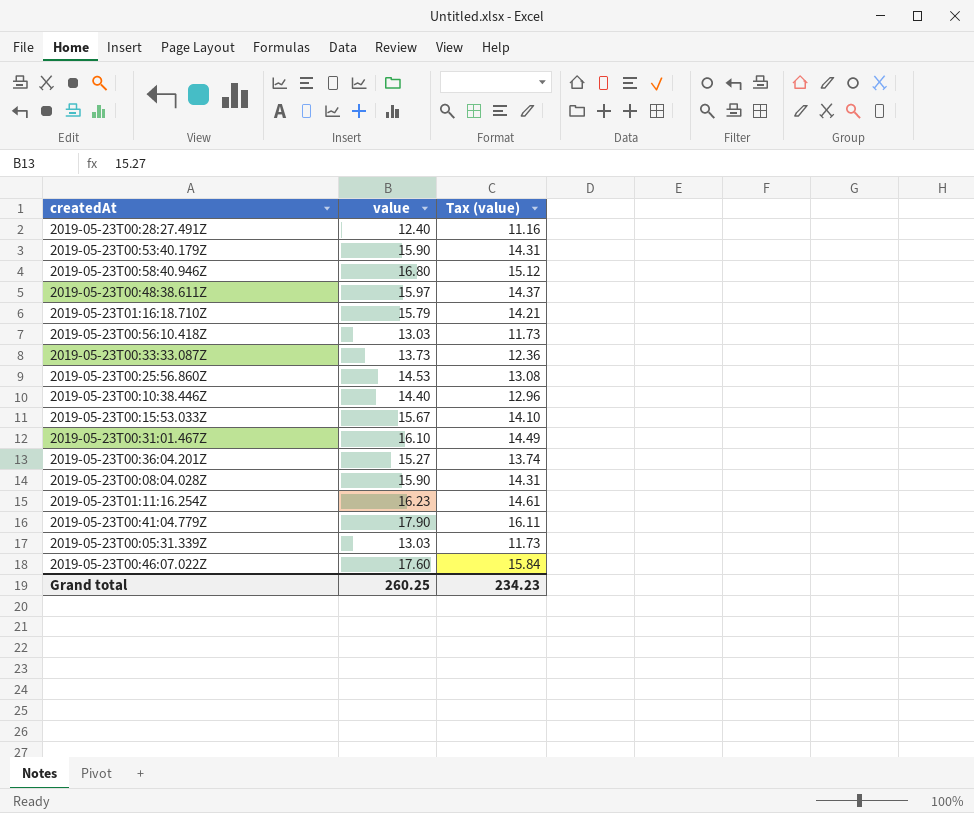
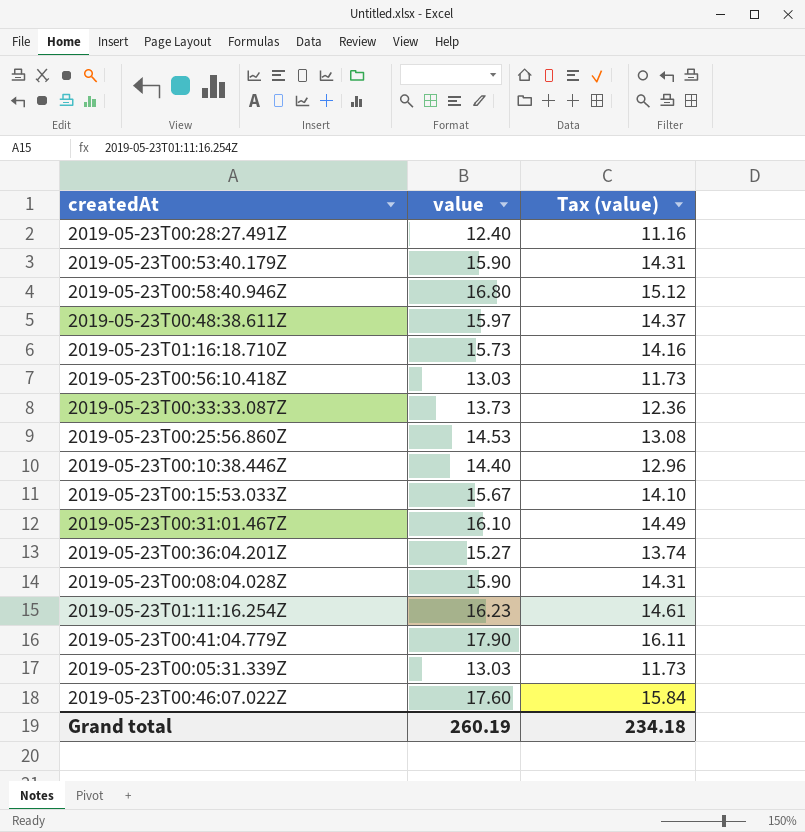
2019-05-23T01:16:18.710Z | value: 15.79 -> 15.73
2019-05-23T01:16:18.710Z | Tax (value): 14.21 -> 14.16
Grand total | value: 260.25 -> 260.19
Grand total | Tax (value): 234.23 -> 234.18

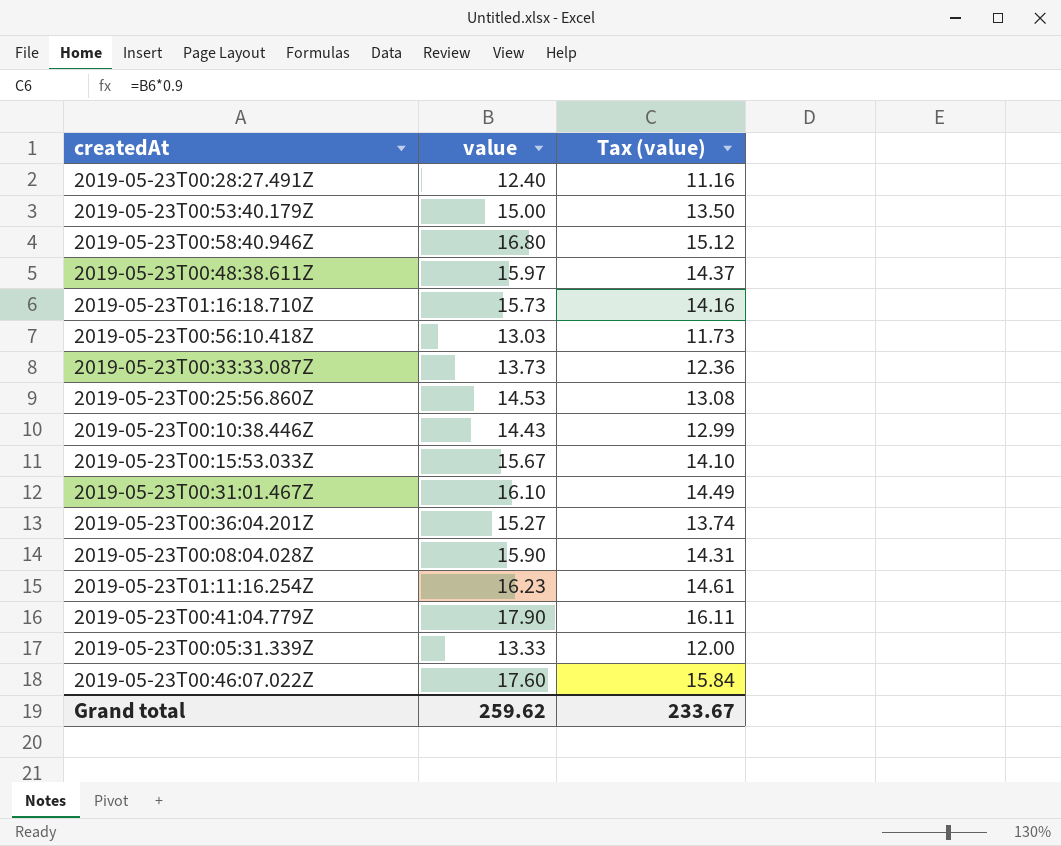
2019-05-23T00:53:40.179Z | value: 15.90 -> 15.00
2019-05-23T00:53:40.179Z | Tax (value): 14.31 -> 13.50
2019-05-23T00:10:38.446Z | value: 14.40 -> 14.43
2019-05-23T00:10:38.446Z | Tax (value): 12.96 -> 12.99
2019-05-23T00:05:31.339Z | value: 13.03 -> 13.33
2019-05-23T00:05:31.339Z | Tax (value): 11.73 -> 12.00
Grand total | value: 260.19 -> 259.62
Grand total | Tax (value): 234.18 -> 233.67

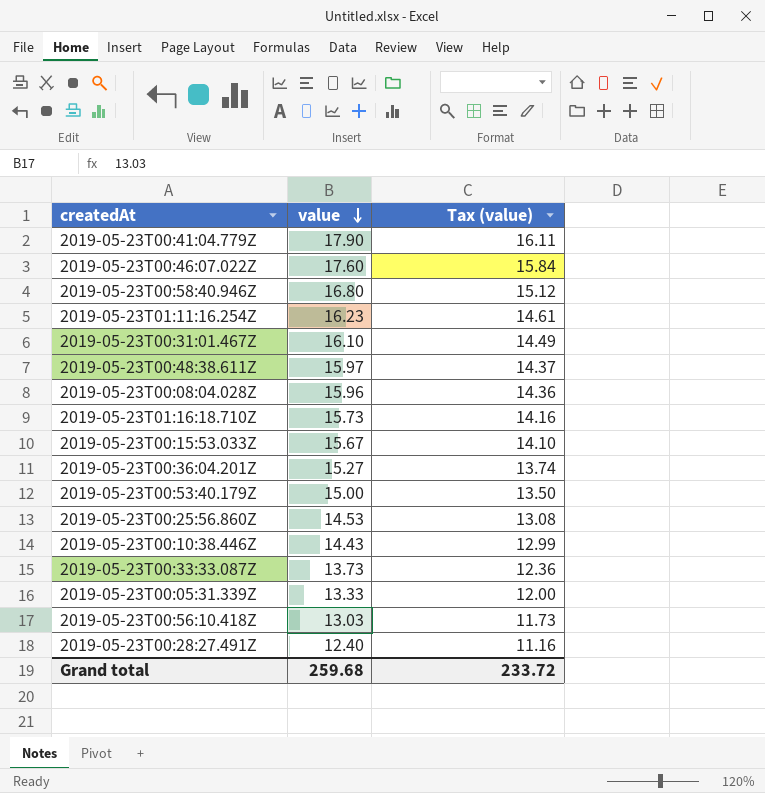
row order: none -> value descending
2019-05-23T00:08:04.028Z | value: 15.90 -> 15.96
2019-05-23T00:08:04.028Z | Tax (value): 14.31 -> 14.36
Grand total | value: 259.62 -> 259.68
Grand total | Tax (value): 233.67 -> 233.72

